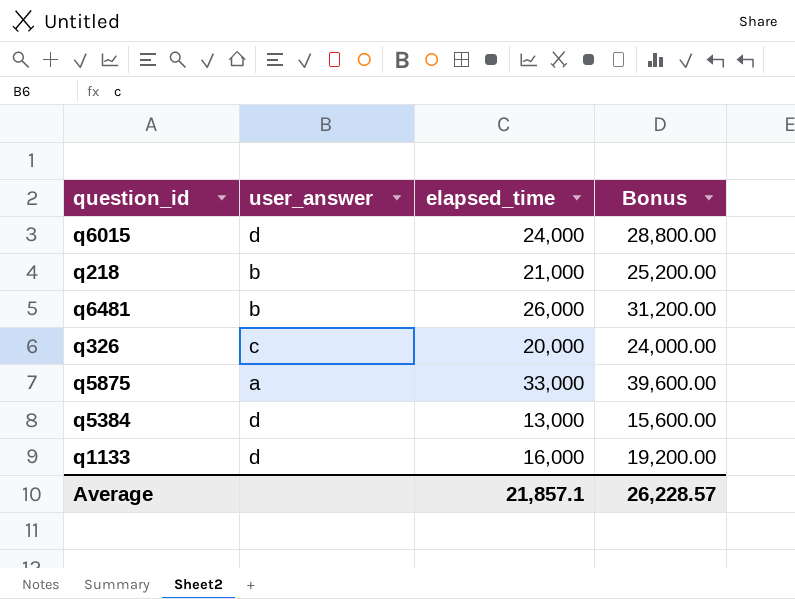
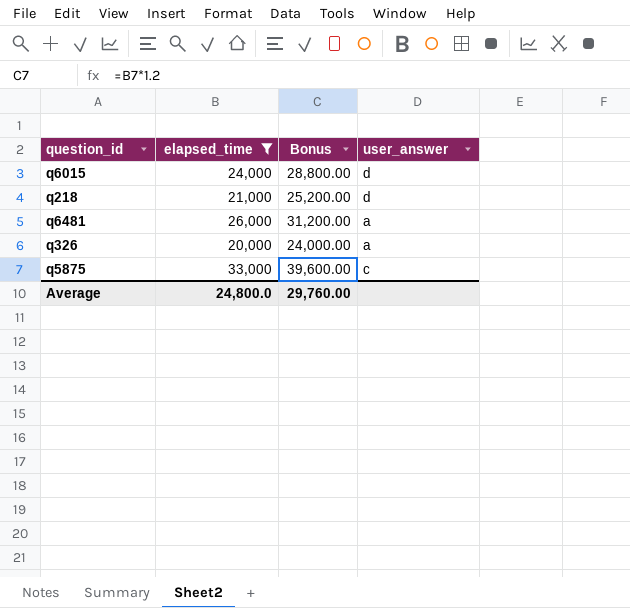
filter: none -> elapsed_time >= 20,000
column user_answer | position: 2 -> 4
q218 | user_answer: b -> d
q6481 | user_answer: b -> a
q326 | user_answer: c -> a
q5875 | user_answer: a -> c
Average | elapsed_time: 21,857.1 -> 24,800.0
Average | Bonus: 26,228.57 -> 29,760.00

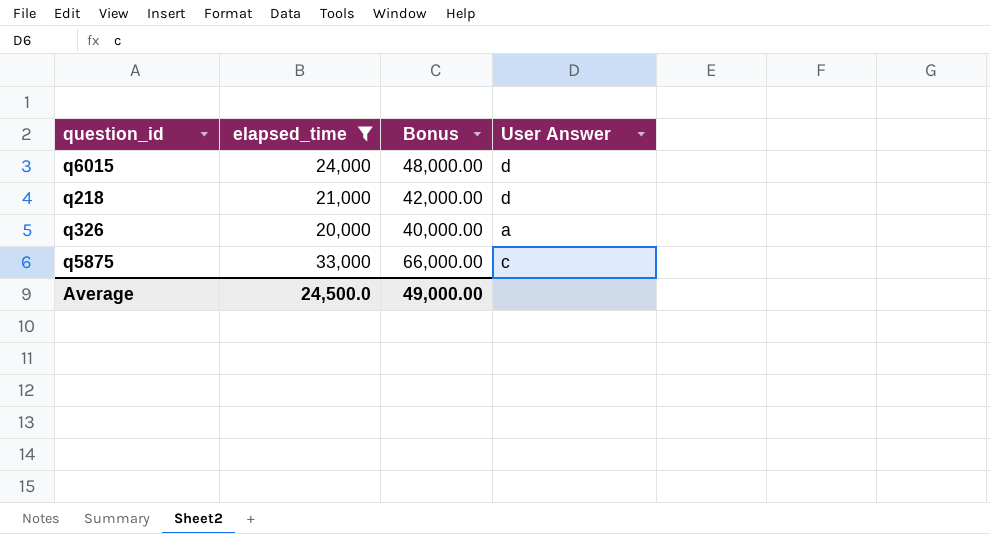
column Bonus | formula: [elapsed_time] * 1.2 -> [elapsed_time] * 2
column name: user_answer -> User Answer
row q6481: 26,000 | 31,200.00 | a -> none
Average | elapsed_time: 24,800.0 -> 24,500.0
Average | Bonus: 29,760.00 -> 49,000.00

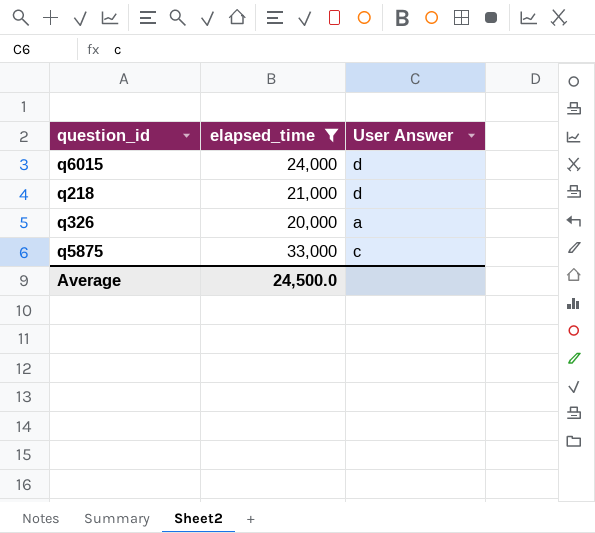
column Bonus | formula: [elapsed_time] * 2 -> none

